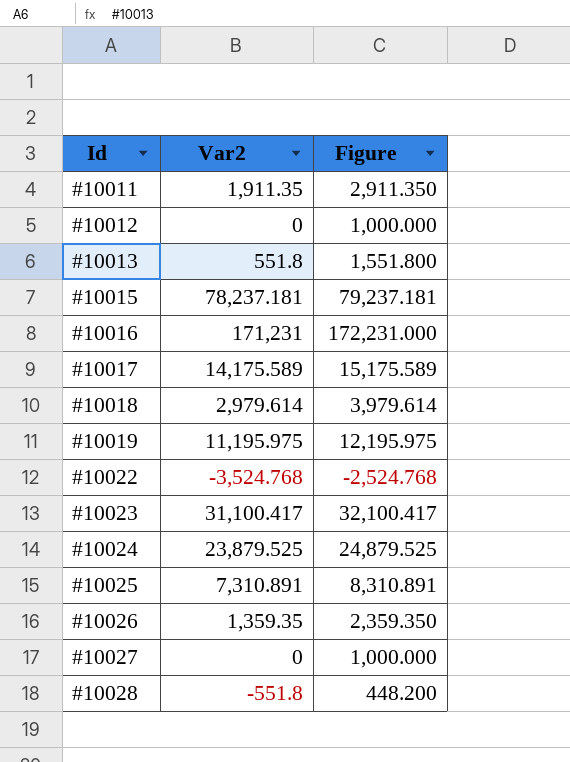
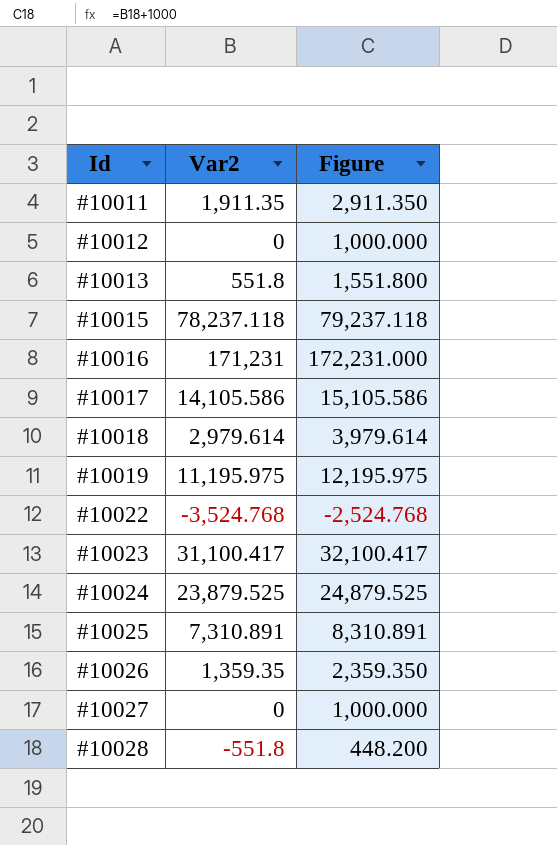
#10015 | Var2: 78,237.181 -> 78,237.118
#10015 | Figure: 79,237.181 -> 79,237.118
#10017 | Var2: 14,175.589 -> 14,105.586
#10017 | Figure: 15,175.589 -> 15,105.586

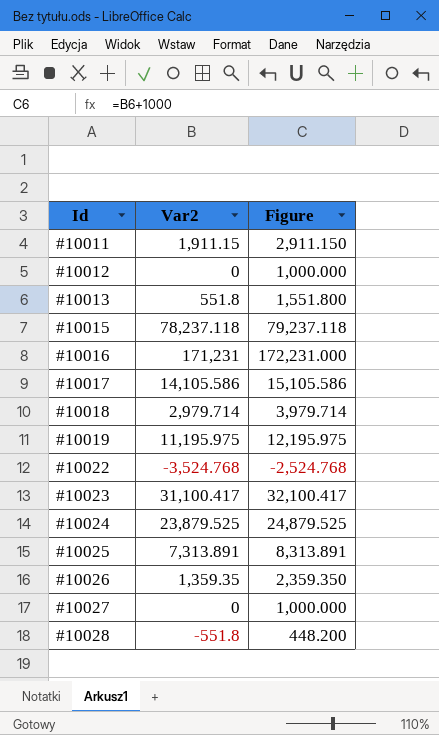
#10011 | Var2: 1,911.35 -> 1,911.15
#10011 | Figure: 2,911.350 -> 2,911.150
#10018 | Var2: 2,979.614 -> 2,979.714
#10018 | Figure: 3,979.614 -> 3,979.714
#10025 | Var2: 7,310.891 -> 7,313.891
#10025 | Figure: 8,310.891 -> 8,313.891

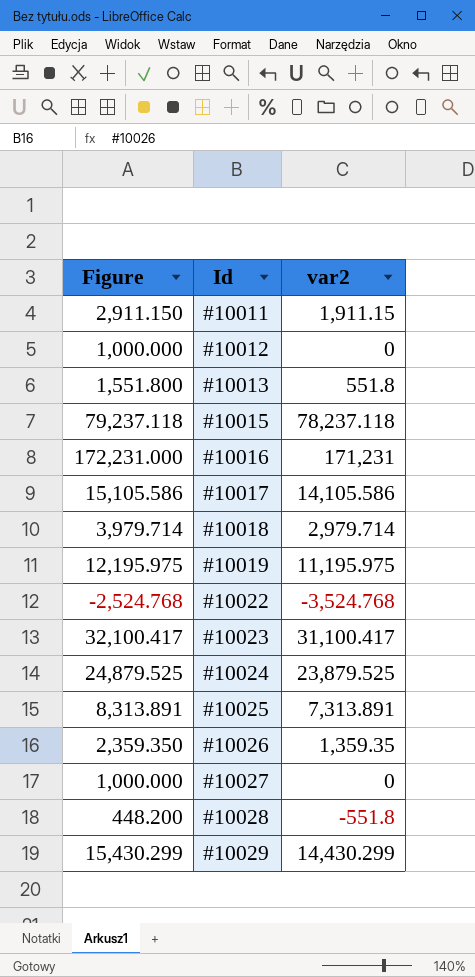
column Figure | position: 3 -> 1
column name: Var2 -> var2
row #10029: none -> 15,430.299 | 14,430.299

